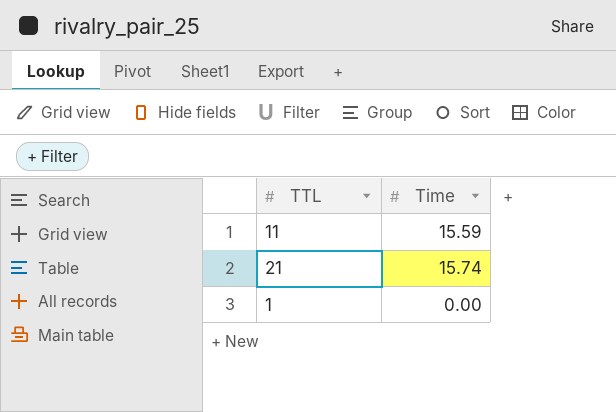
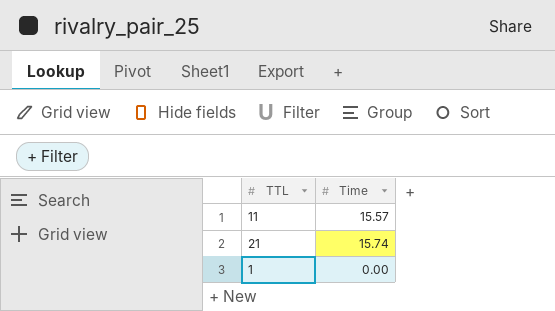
11 | Time: 15.59 -> 15.57

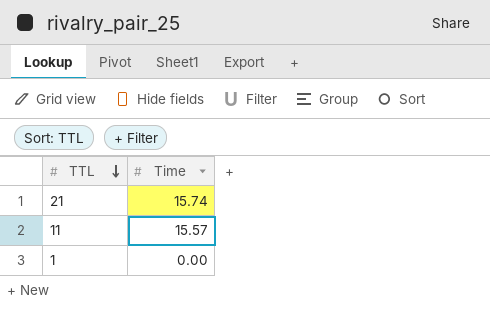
row order: none -> TTL descending

